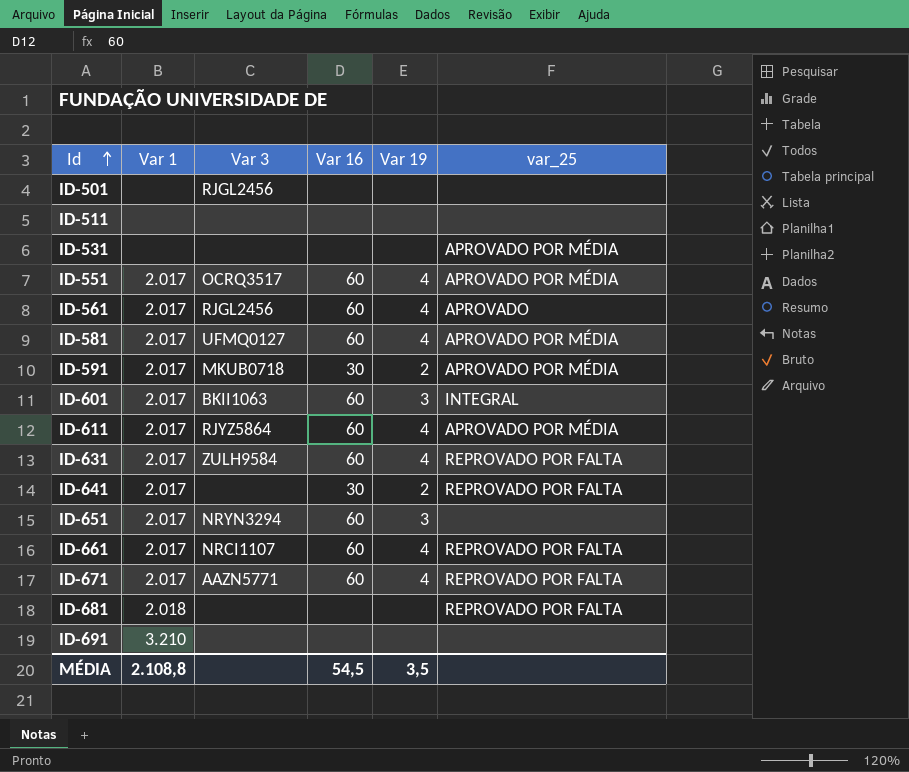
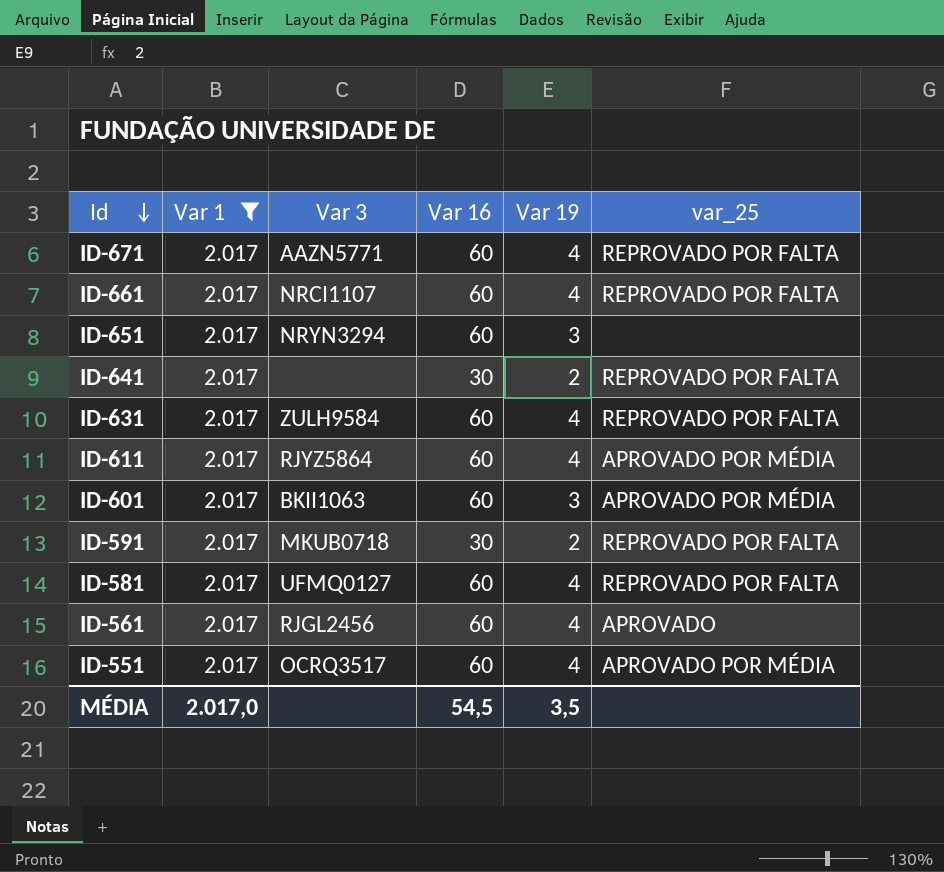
filter: none -> Var 1 = 2.017
row order: Id ascending -> Id descending
ID-601 | var_25: INTEGRAL -> APROVADO POR MÉDIA
ID-591 | var_25: APROVADO POR MÉDIA -> REPROVADO POR FALTA
ID-581 | var_25: APROVADO POR MÉDIA -> REPROVADO POR FALTA
MÉDIA | Var 1: 2.108,8 -> 2.017,0

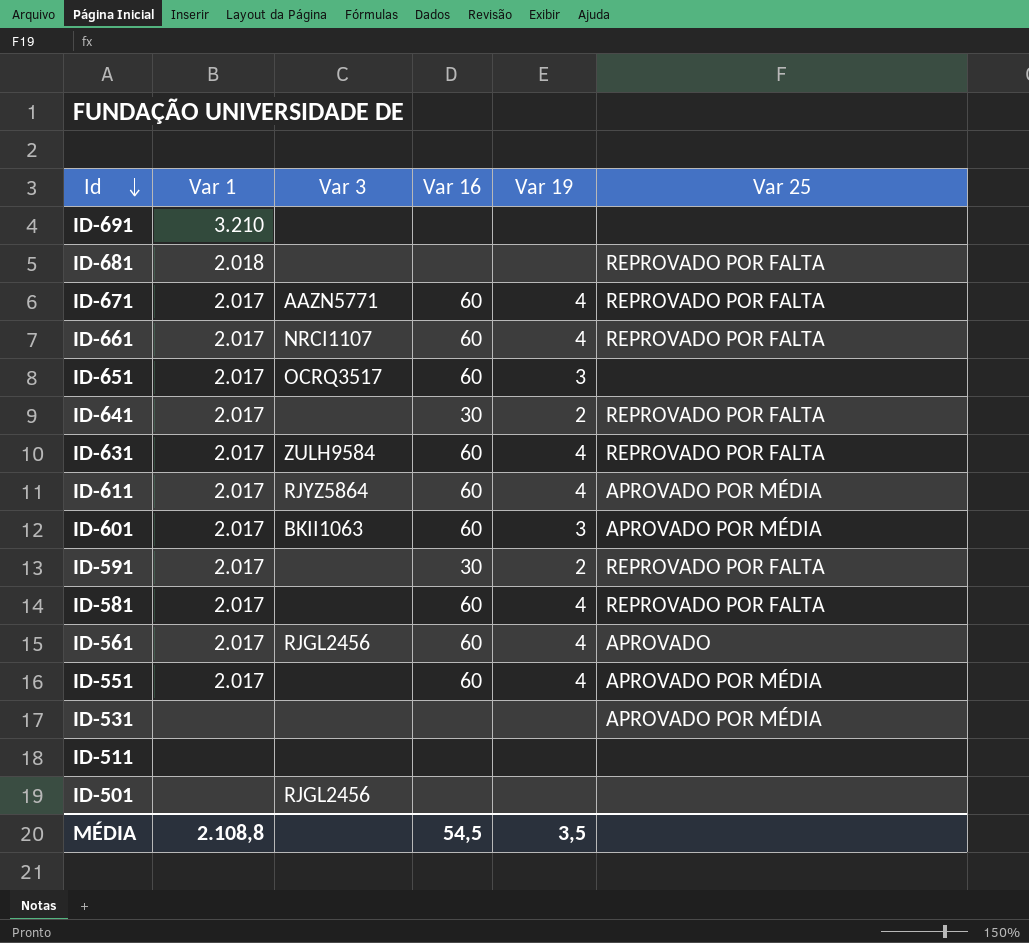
filter: Var 1 = 2.017 -> none
column name: var_25 -> Var 25
ID-651 | Var 3: NRYN3294 -> OCRQ3517
ID-591 | Var 3: MKUB0718 -> none
ID-581 | Var 3: UFMQ0127 -> none
ID-551 | Var 3: OCRQ3517 -> none
MÉDIA | Var 1: 2.017,0 -> 2.108,8

